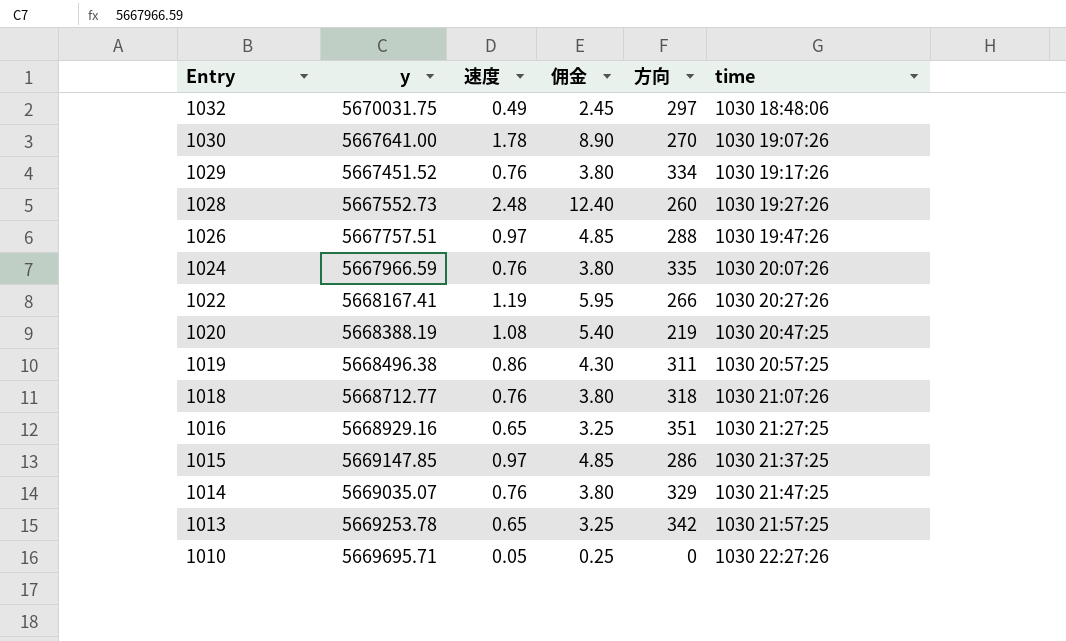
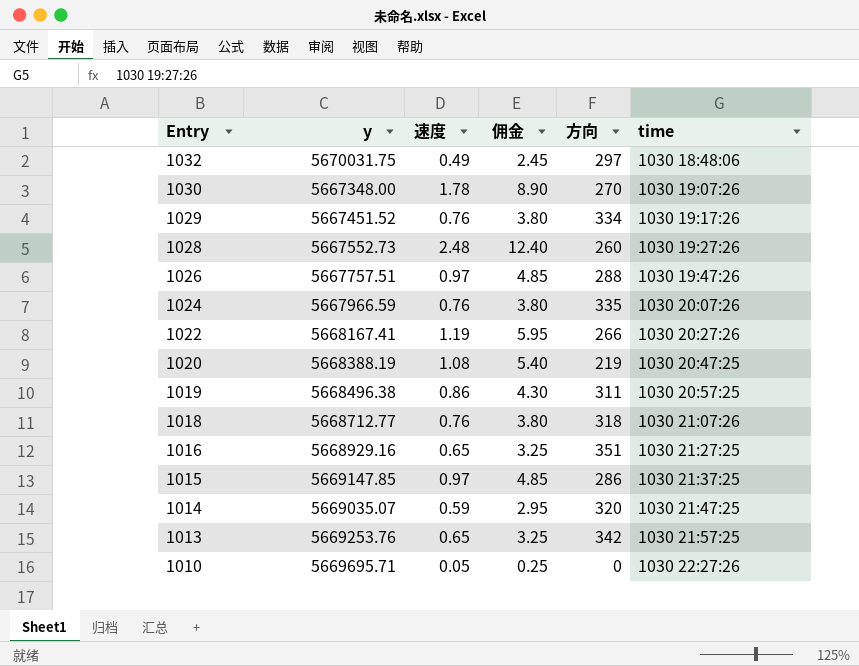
1030 | y: 5667641.00 -> 5667348.00
1014 | 速度: 0.76 -> 0.59
1014 | 佣金: 3.80 -> 2.95
1014 | 方向: 329 -> 320
1013 | y: 5669253.78 -> 5669253.76

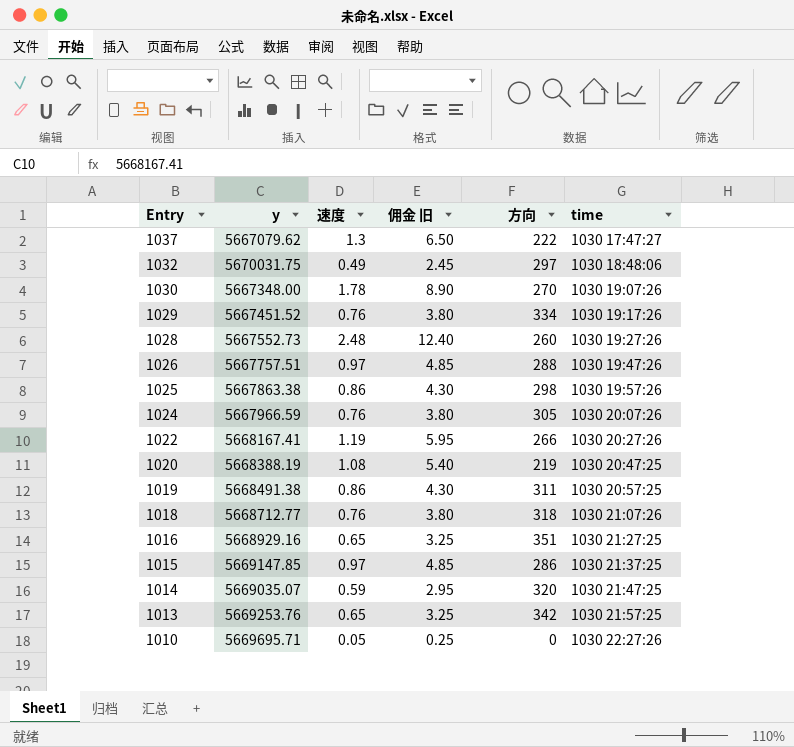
column name: 佣金 -> 佣金 旧
row 1037: none -> 5667079.62 | 1.3 | 6.50 | 222 | 1030 17:47:27
row 1025: none -> 5667863.38 | 0.86 | 4.30 | 298 | 1030 19:57:26
1024 | 方向: 335 -> 305
1019 | y: 5668496.38 -> 5668491.38

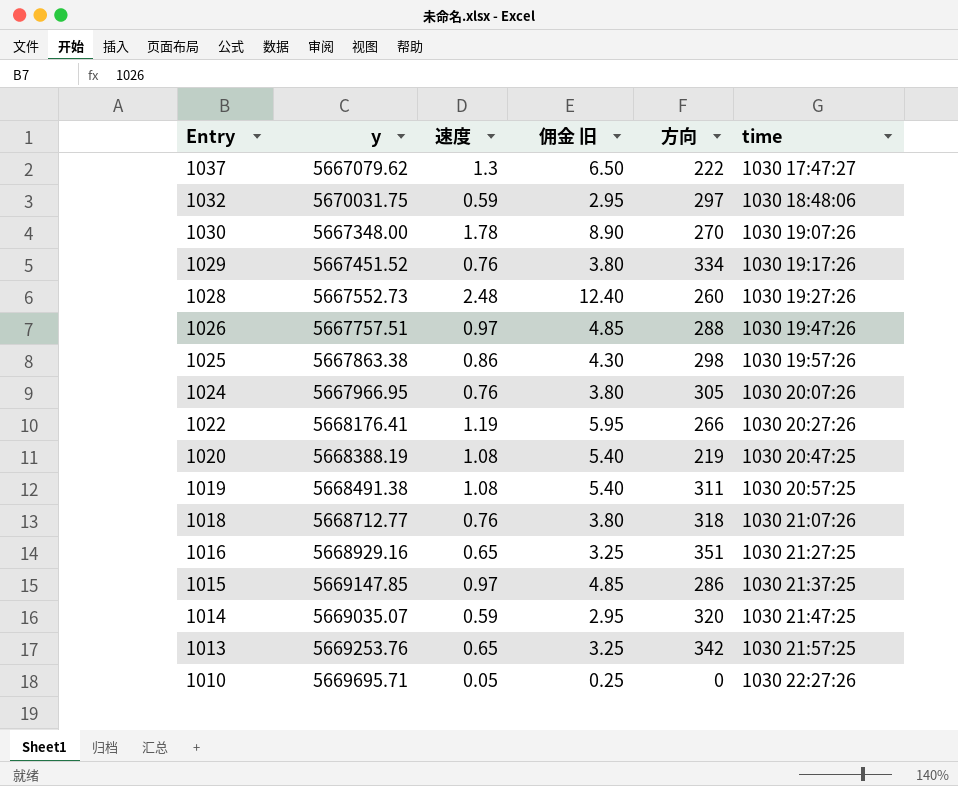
1032 | 速度: 0.49 -> 0.59
1032 | 佣金 旧: 2.45 -> 2.95
1024 | y: 5667966.59 -> 5667966.95
1022 | y: 5668167.41 -> 5668176.41
1019 | 速度: 0.86 -> 1.08
1019 | 佣金 旧: 4.30 -> 5.40

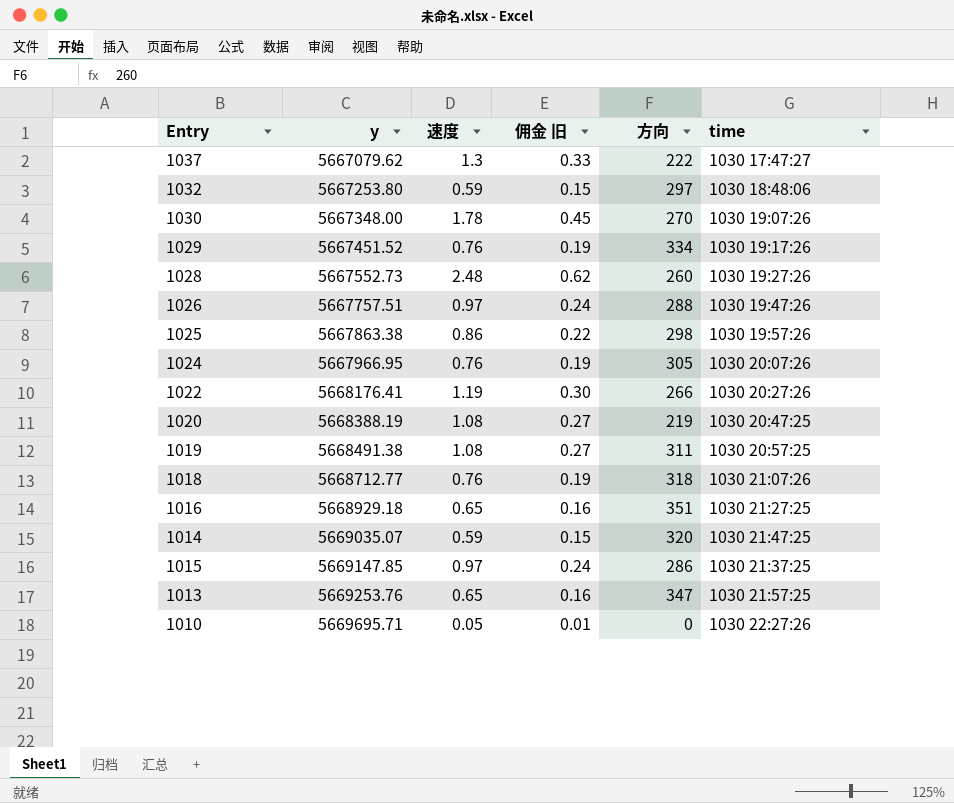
row order: Entry descending -> y ascending
column 佣金 旧 | formula: [速度] * 5 -> [速度] * 0.25
1032 | y: 5670031.75 -> 5667253.80
1016 | y: 5668929.16 -> 5668929.18
1013 | 方向: 342 -> 347

